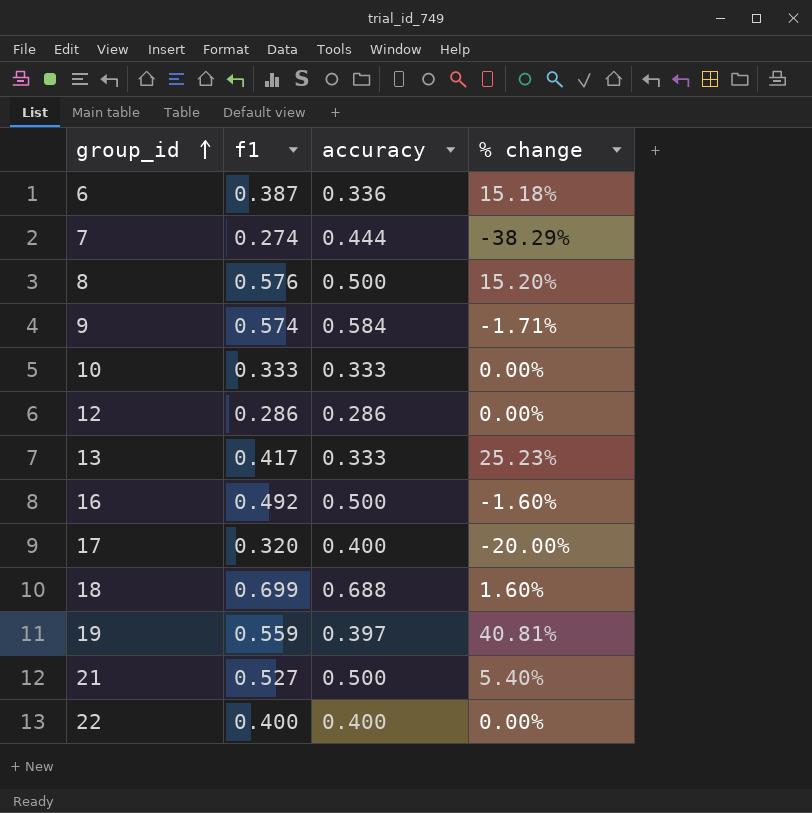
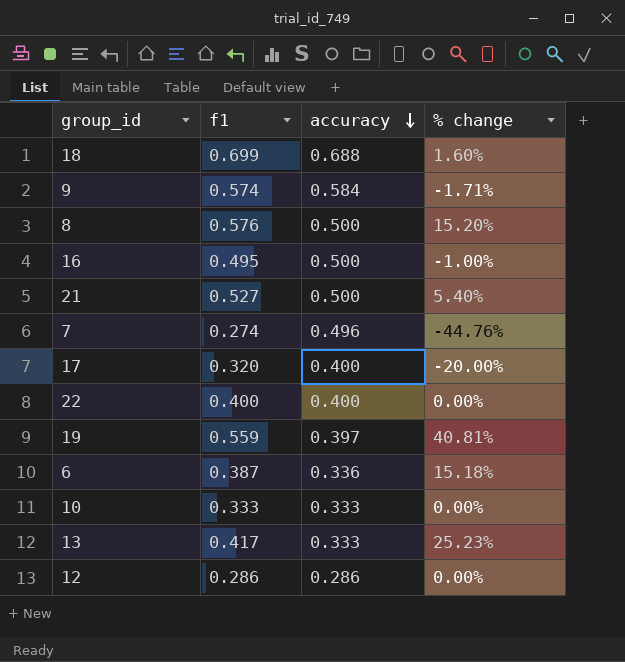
row order: group_id ascending -> accuracy descending
16 | f1: 0.492 -> 0.495
16 | % change: -1.60% -> -1.00%
7 | accuracy: 0.444 -> 0.496
7 | % change: -38.29% -> -44.76%

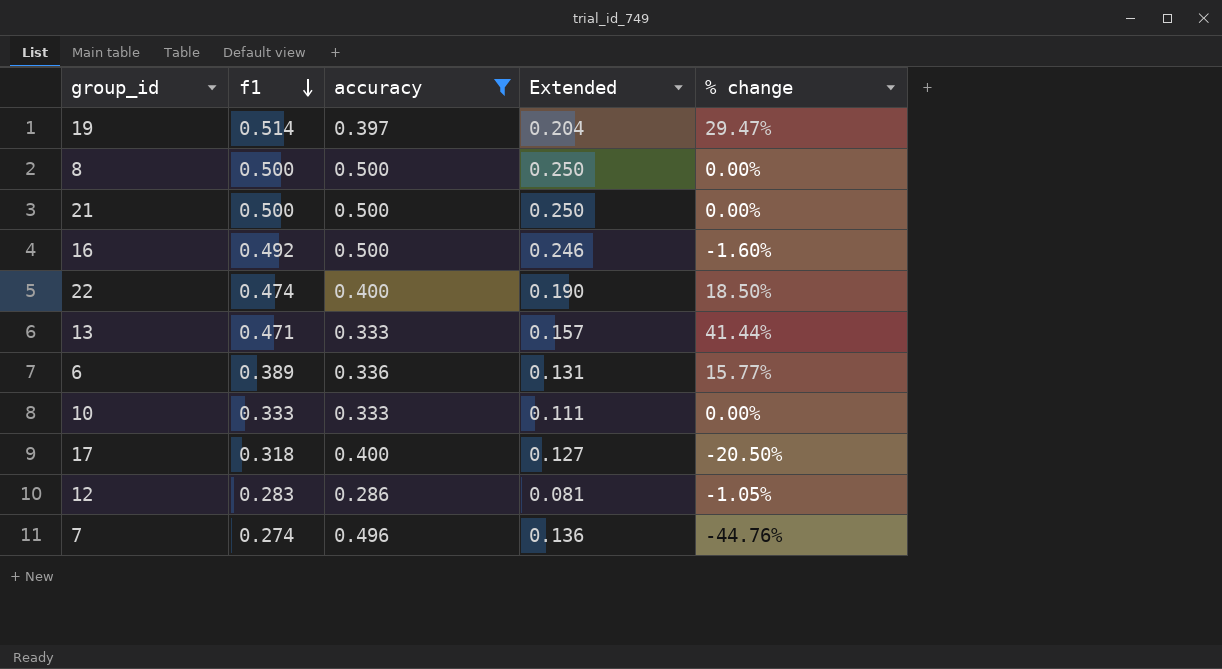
filter: none -> accuracy <= 0.500
row order: accuracy descending -> f1 descending
column Extended | formula: none -> [f1] * [accuracy]
19 | f1: 0.559 -> 0.514
19 | % change: 40.81% -> 29.47%
8 | f1: 0.576 -> 0.500
8 | % change: 15.20% -> 0.00%
21 | f1: 0.527 -> 0.500
21 | % change: 5.40% -> 0.00%
16 | f1: 0.495 -> 0.492
16 | % change: -1.00% -> -1.60%
22 | f1: 0.400 -> 0.474
22 | % change: 0.00% -> 18.50%
13 | f1: 0.417 -> 0.471
13 | % change: 25.23% -> 41.44%
6 | f1: 0.387 -> 0.389
6 | % change: 15.18% -> 15.77%
17 | f1: 0.320 -> 0.318
17 | % change: -20.00% -> -20.50%
12 | f1: 0.286 -> 0.283
12 | % change: 0.00% -> -1.05%

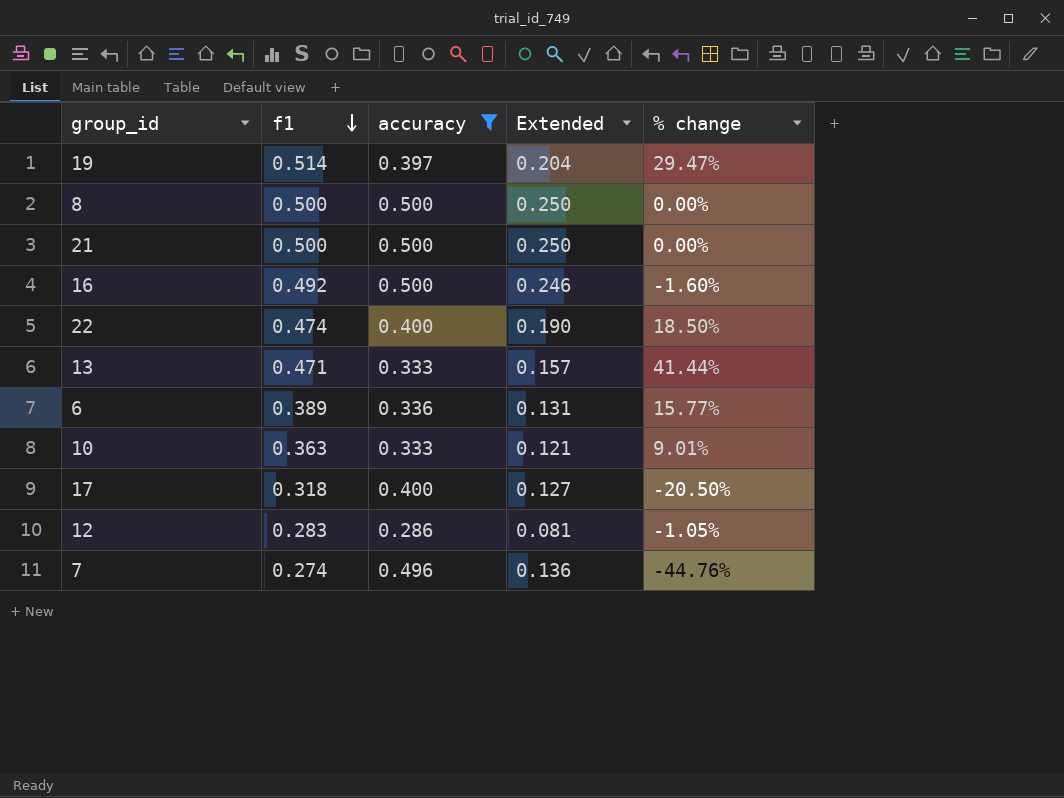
10 | f1: 0.333 -> 0.363
10 | Extended: 0.111 -> 0.121
10 | % change: 0.00% -> 9.01%

